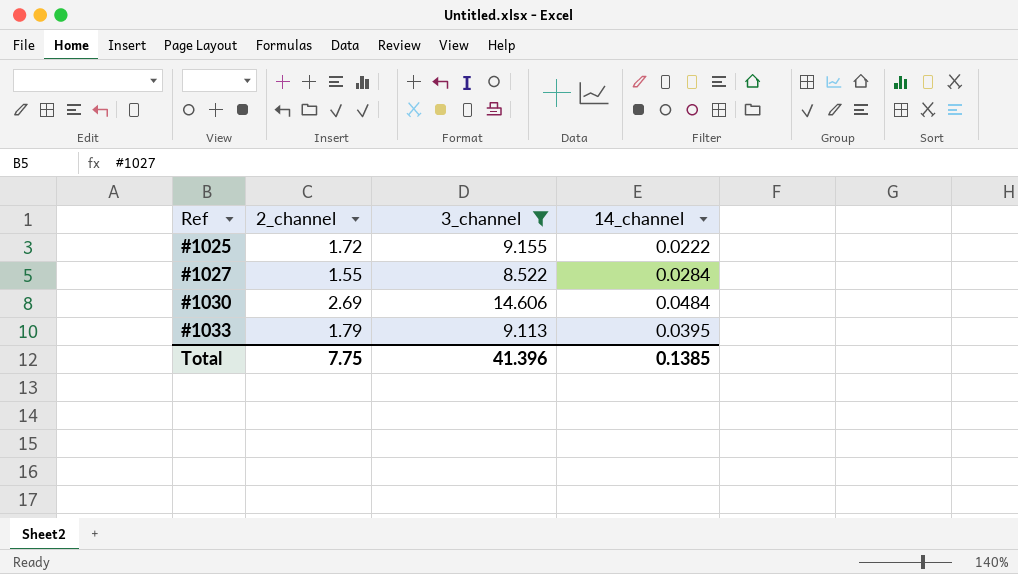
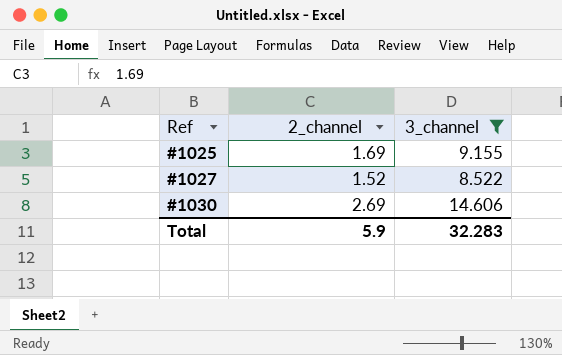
column 14_channel | position: 4 -> none
row #1033: 1.79 | 9.113 | 0.0395 -> none
#1025 | 2_channel: 1.72 -> 1.69
#1027 | 2_channel: 1.55 -> 1.52
Total | 2_channel: 7.75 -> 5.9
Total | 3_channel: 41.396 -> 32.283

